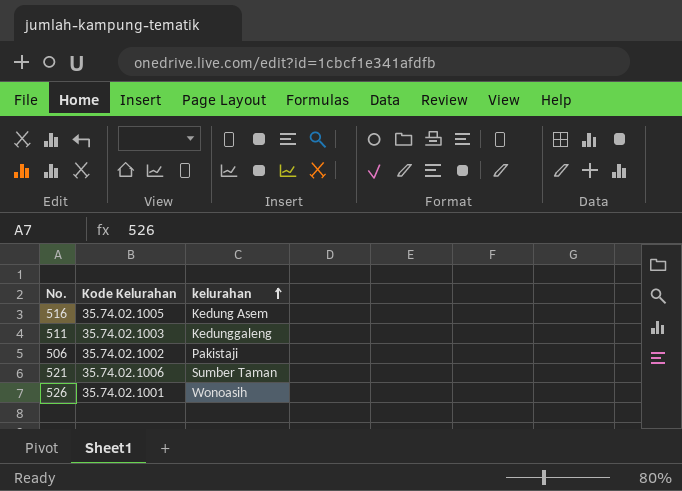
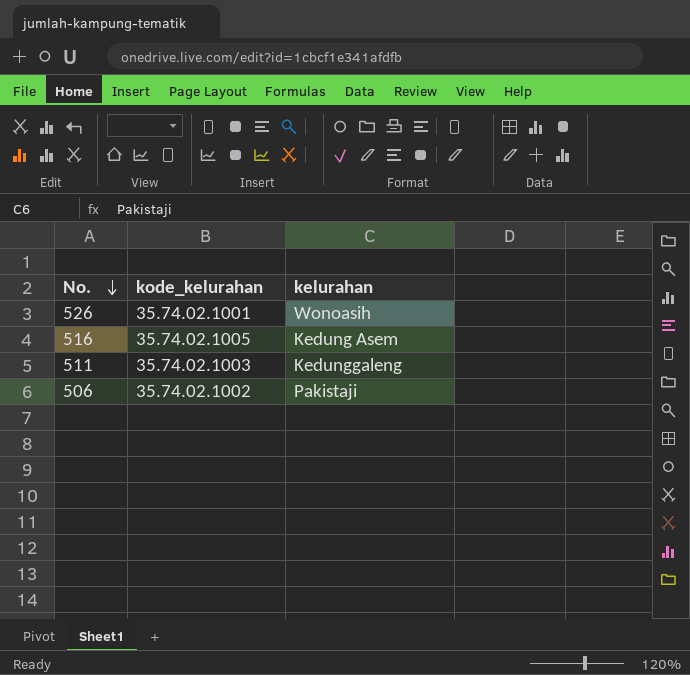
row order: kelurahan ascending -> No. descending
column name: Kode Kelurahan -> kode_kelurahan
row 521: 35.74.02.1006 | Sumber Taman -> none

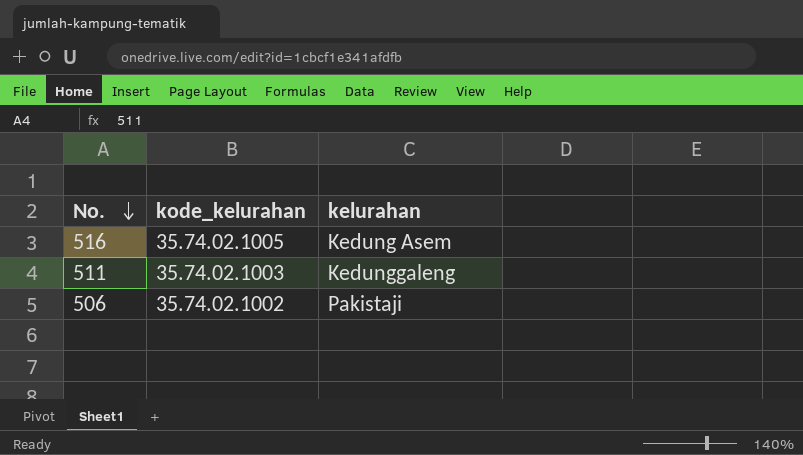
row 526: 35.74.02.1001 | Wonoasih -> none

